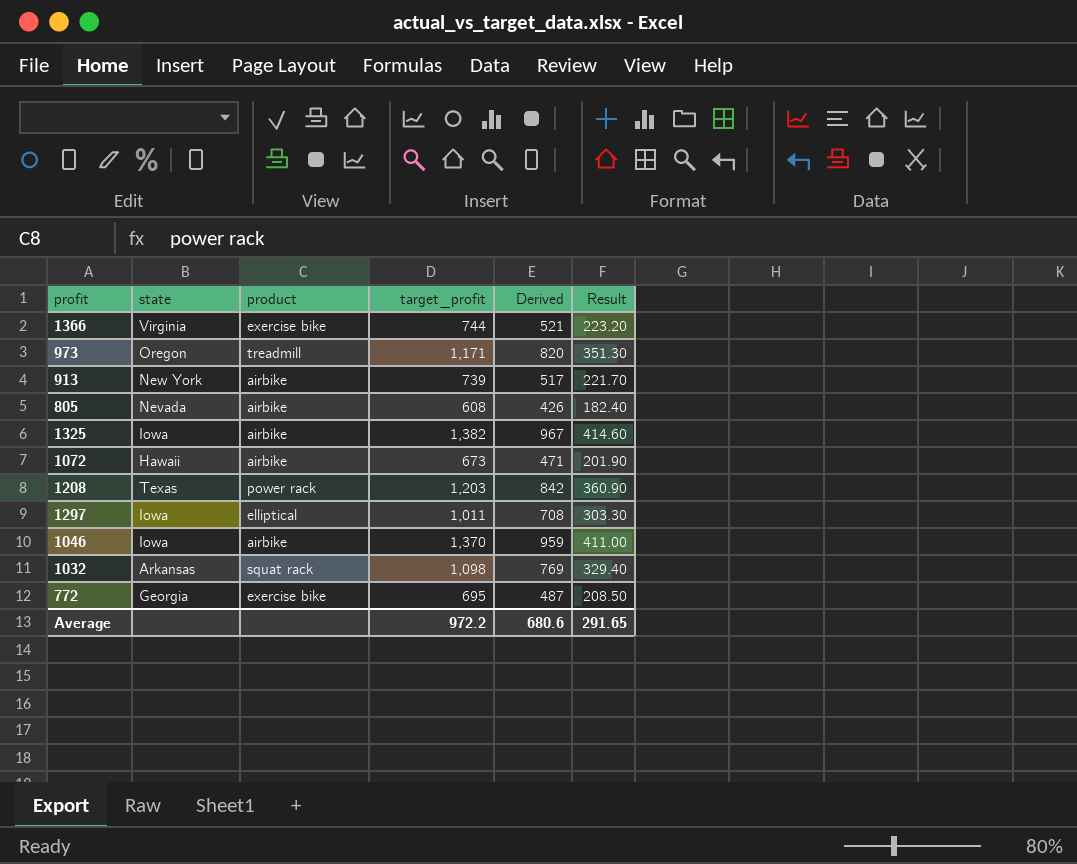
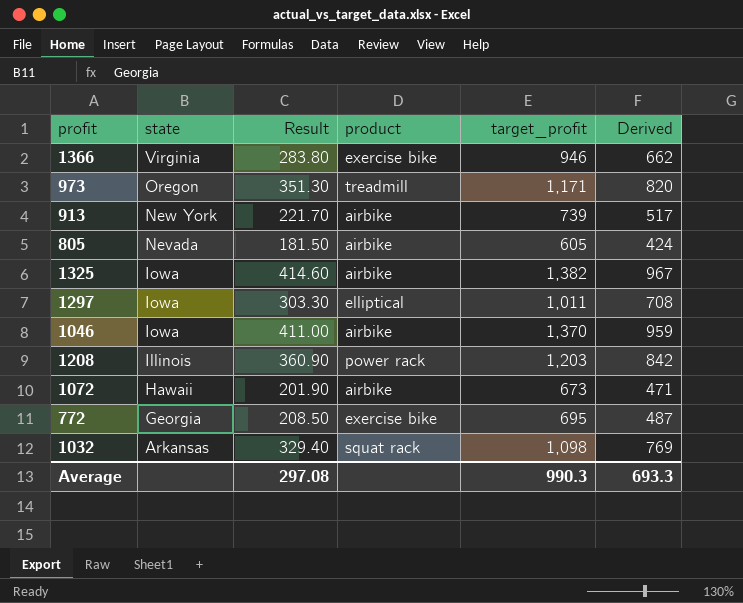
row order: none -> state descending
column Result | position: 6 -> 3
1366 | Result: 223.20 -> 283.80
1366 | target_profit: 744 -> 946
1366 | Derived: 521 -> 662
805 | Result: 182.40 -> 181.50
805 | target_profit: 608 -> 605
805 | Derived: 426 -> 424
1208 | state: Texas -> Illinois
Average | Result: 291.65 -> 297.08
Average | target_profit: 972.2 -> 990.3
Average | Derived: 680.6 -> 693.3

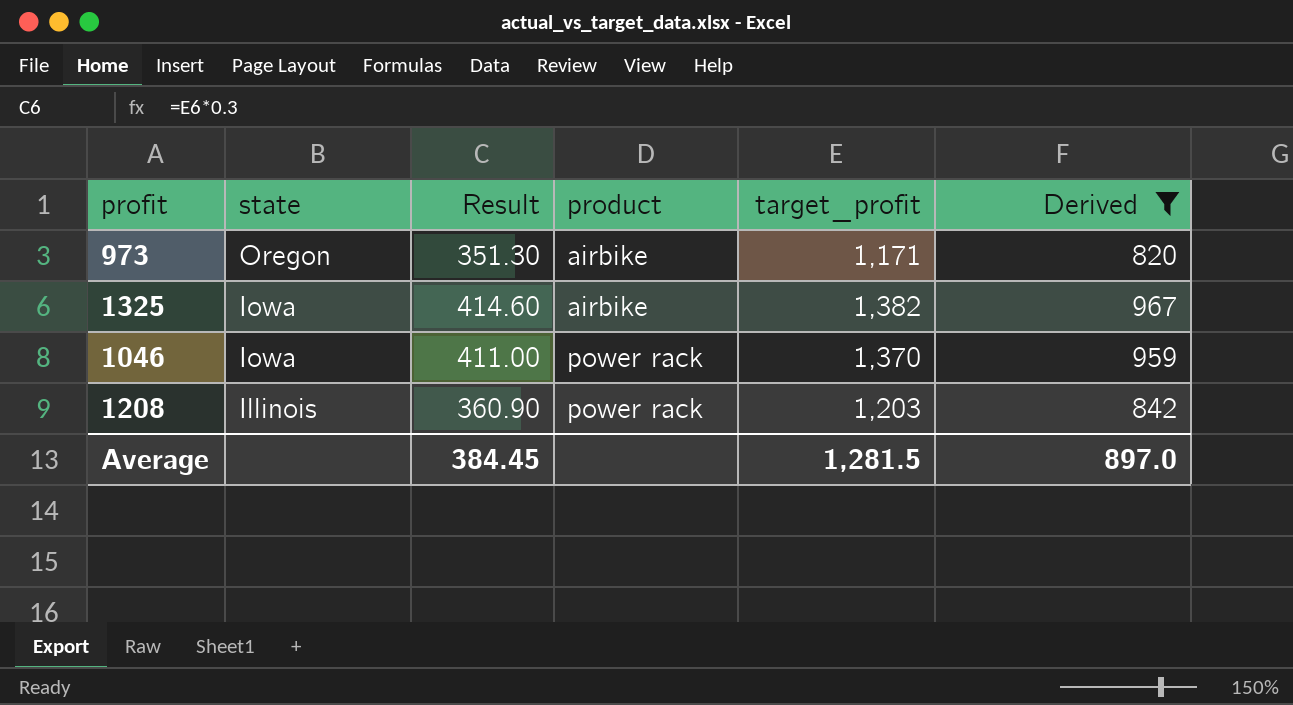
filter: none -> Derived >= 820
973 | product: treadmill -> airbike
1046 | product: airbike -> power rack
Average | Result: 297.08 -> 384.45
Average | target_profit: 990.3 -> 1,281.5
Average | Derived: 693.3 -> 897.0

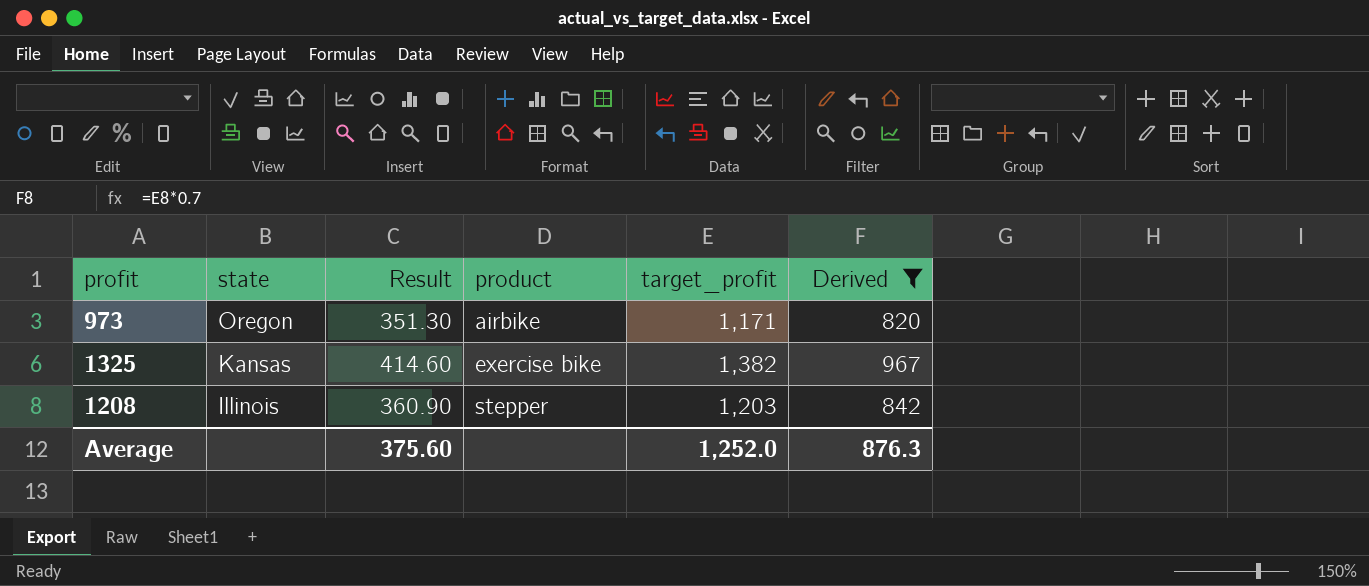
row 1046: Iowa | 411.00 | power rack | 1,370 | 959 -> none
1325 | state: Iowa -> Kansas
1325 | product: airbike -> exercise bike
1208 | product: power rack -> stepper
Average | Result: 384.45 -> 375.60
Average | target_profit: 1,281.5 -> 1,252.0
Average | Derived: 897.0 -> 876.3

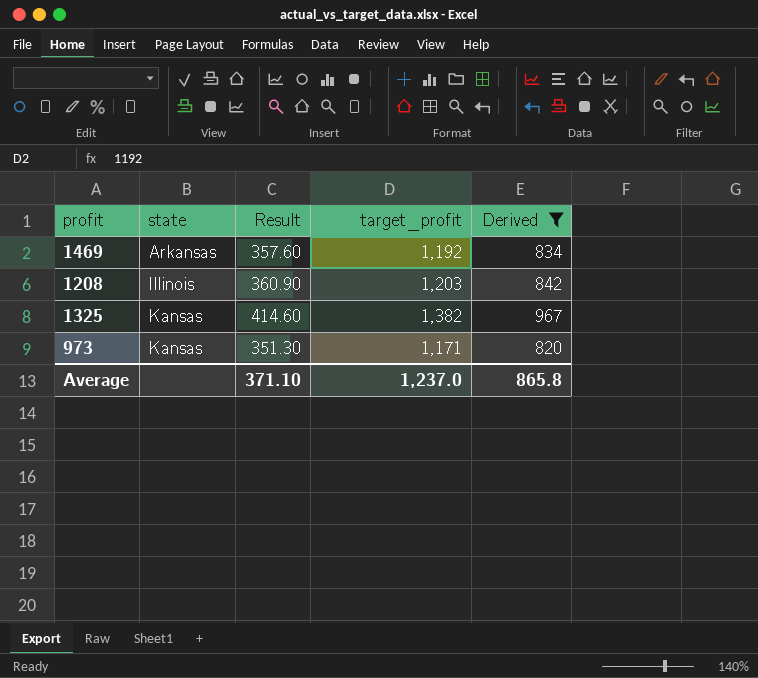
row order: state descending -> state ascending
column product | position: 4 -> none
row 1469: none -> Arkansas | 357.60 | 1,192 | 834
973 | state: Oregon -> Kansas
Average | Result: 375.60 -> 371.10
Average | target_profit: 1,252.0 -> 1,237.0
Average | Derived: 876.3 -> 865.8

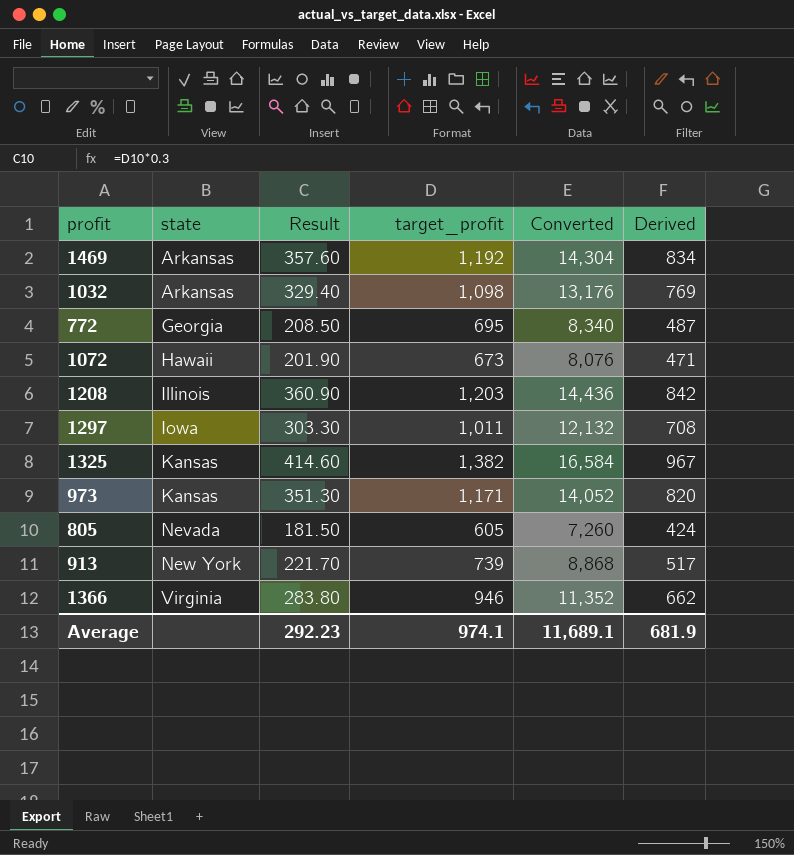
filter: Derived >= 820 -> none
column Converted | formula: none -> [target_profit] * 12
Average | Result: 371.10 -> 292.23
Average | target_profit: 1,237.0 -> 974.1
Average | Derived: 865.8 -> 681.9

